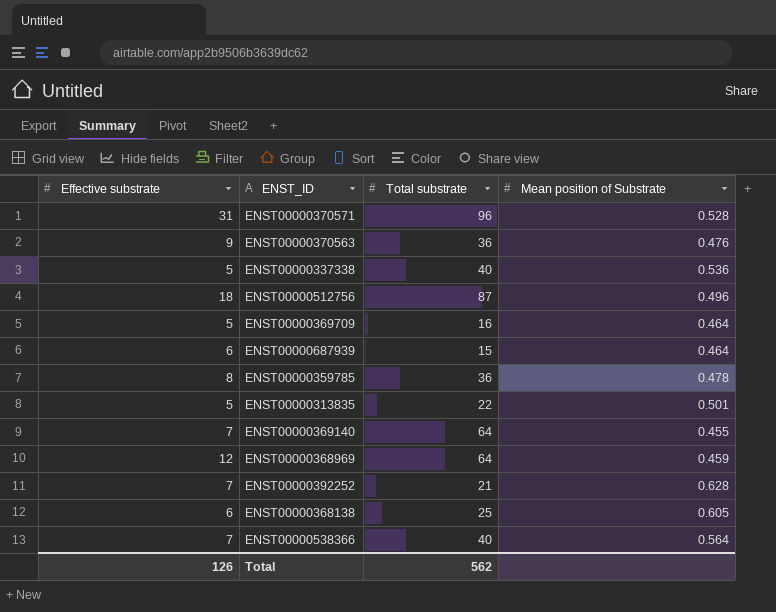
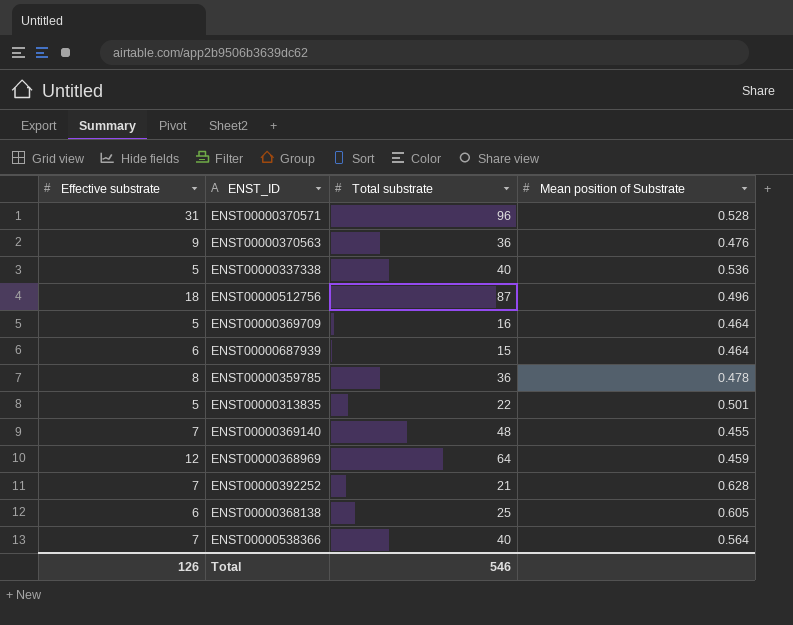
ENST00000369140 | Total substrate: 64 -> 48
Total | Total substrate: 562 -> 546

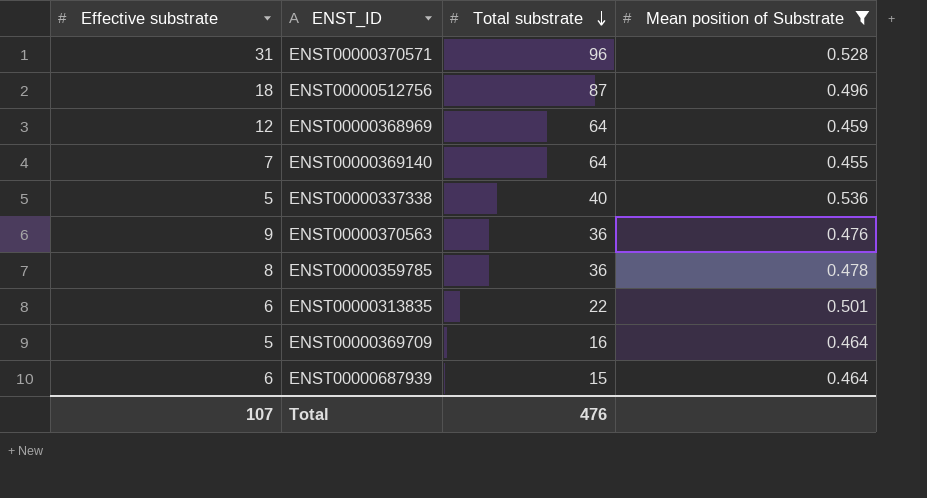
filter: none -> Mean position of Substrate <= 0.536
row order: none -> Total substrate descending
ENST00000369140 | Total substrate: 48 -> 64
ENST00000313835 | Effective substrate: 5 -> 6
Total | Effective substrate: 126 -> 107
Total | Total substrate: 546 -> 476

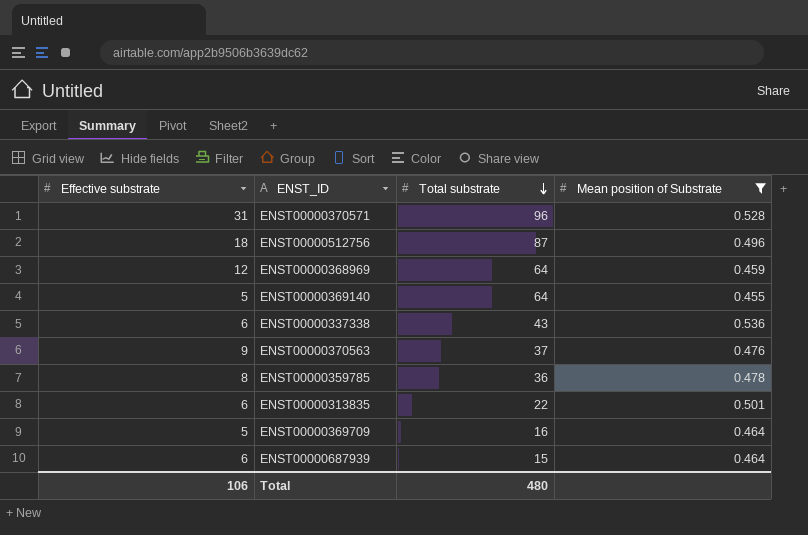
ENST00000369140 | Effective substrate: 7 -> 5
ENST00000337338 | Effective substrate: 5 -> 6
ENST00000337338 | Total substrate: 40 -> 43
ENST00000370563 | Total substrate: 36 -> 37
Total | Effective substrate: 107 -> 106
Total | Total substrate: 476 -> 480

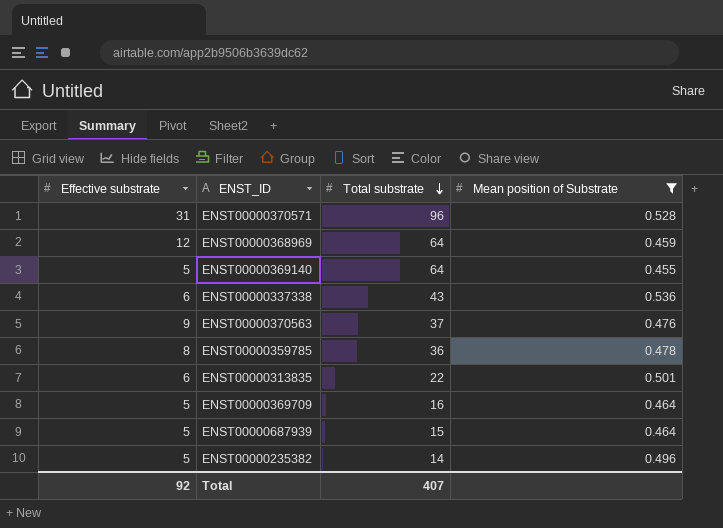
row ENST00000512756: 18 | 87 | 0.496 -> none
ENST00000687939 | Effective substrate: 6 -> 5
row ENST00000235382: none -> 5 | 14 | 0.496
Total | Effective substrate: 106 -> 92
Total | Total substrate: 480 -> 407

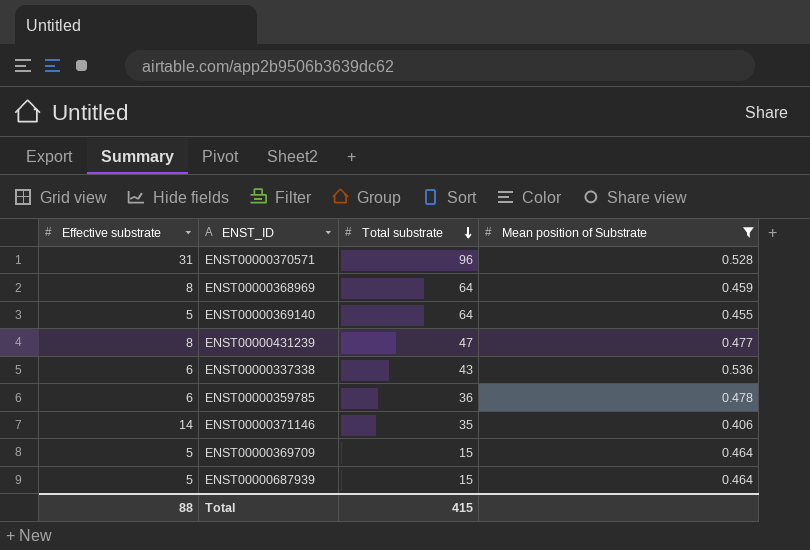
row ENST00000370563: 9 | 37 | 0.476 -> none
row ENST00000313835: 6 | 22 | 0.501 -> none
row ENST00000235382: 5 | 14 | 0.496 -> none
ENST00000368969 | Effective substrate: 12 -> 8
row ENST00000431239: none -> 8 | 47 | 0.477
ENST00000359785 | Effective substrate: 8 -> 6
row ENST00000371146: none -> 14 | 35 | 0.406
ENST00000369709 | Total substrate: 16 -> 15
Total | Effective substrate: 92 -> 88
Total | Total substrate: 407 -> 415

